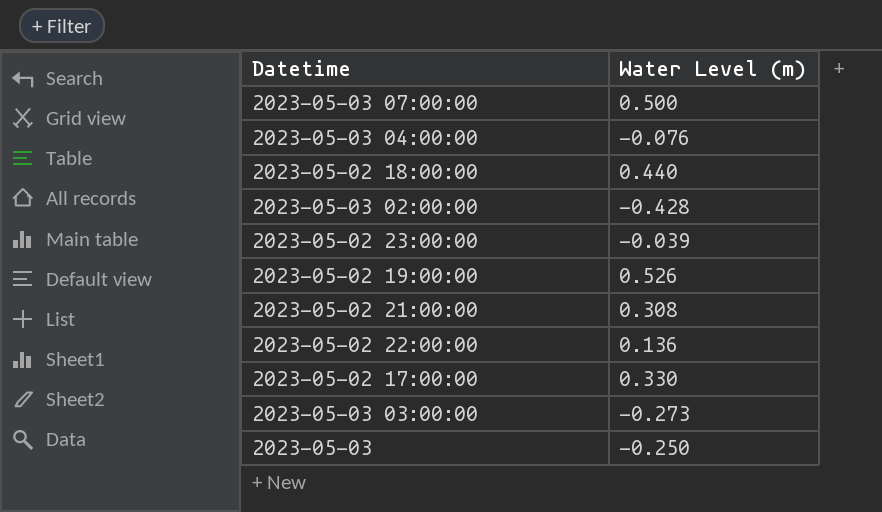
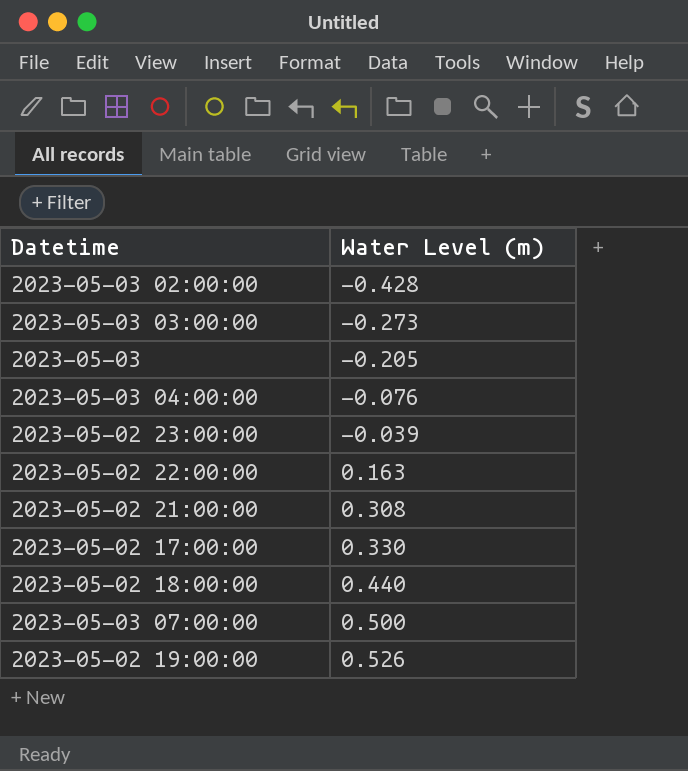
row order: none -> Water Level (m) ascending
2023-05-03 | Water Level (m): -0.250 -> -0.205
2023-05-02 22:00:00 | Water Level (m): 0.136 -> 0.163

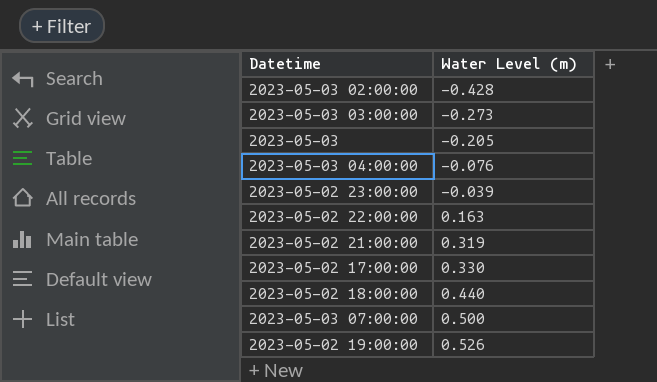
2023-05-02 21:00:00 | Water Level (m): 0.308 -> 0.319

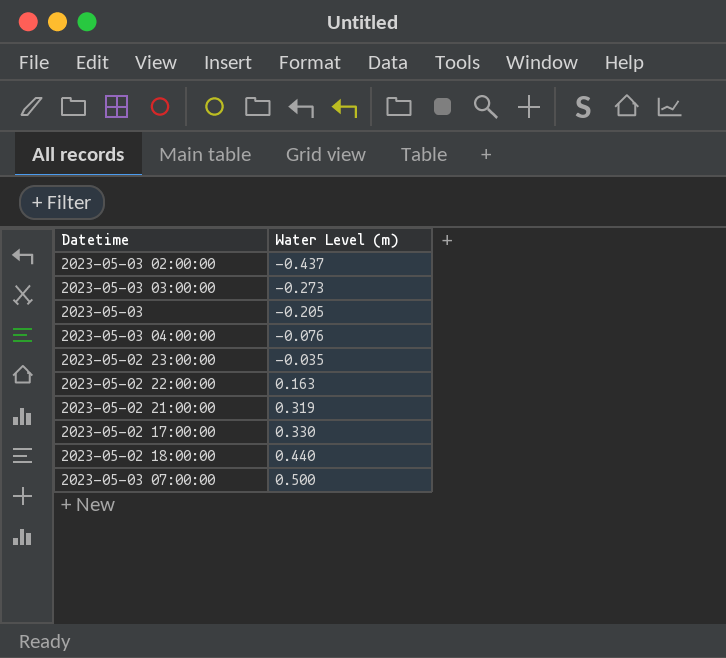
row 2023-05-02 19:00:00: 0.526 -> none
2023-05-03 02:00:00 | Water Level (m): -0.428 -> -0.437
2023-05-02 23:00:00 | Water Level (m): -0.039 -> -0.035

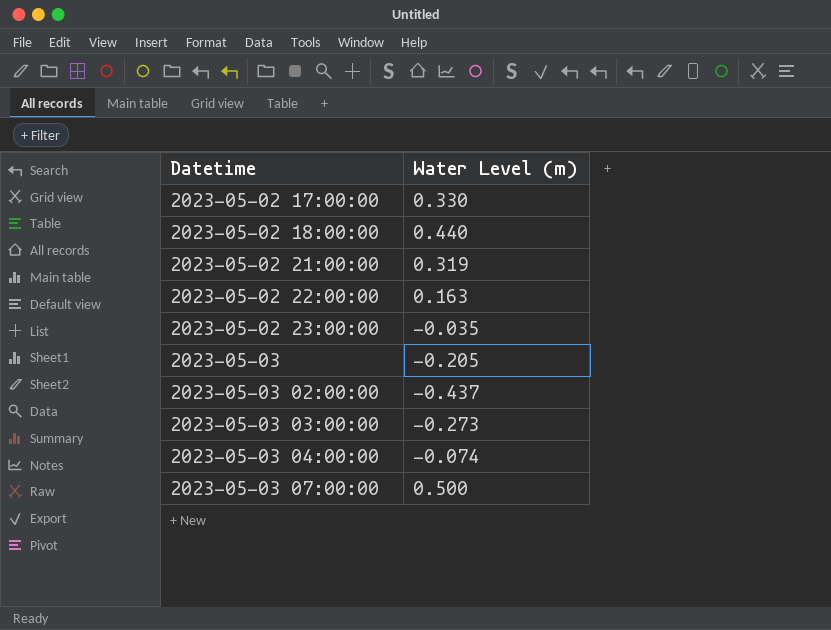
row order: Water Level (m) ascending -> Datetime ascending
2023-05-03 04:00:00 | Water Level (m): -0.076 -> -0.074

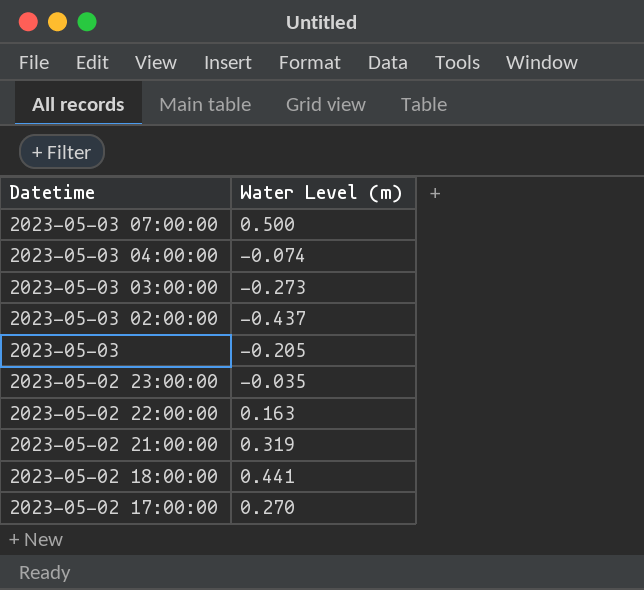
row order: Datetime ascending -> Datetime descending
2023-05-02 18:00:00 | Water Level (m): 0.440 -> 0.441
2023-05-02 17:00:00 | Water Level (m): 0.330 -> 0.270

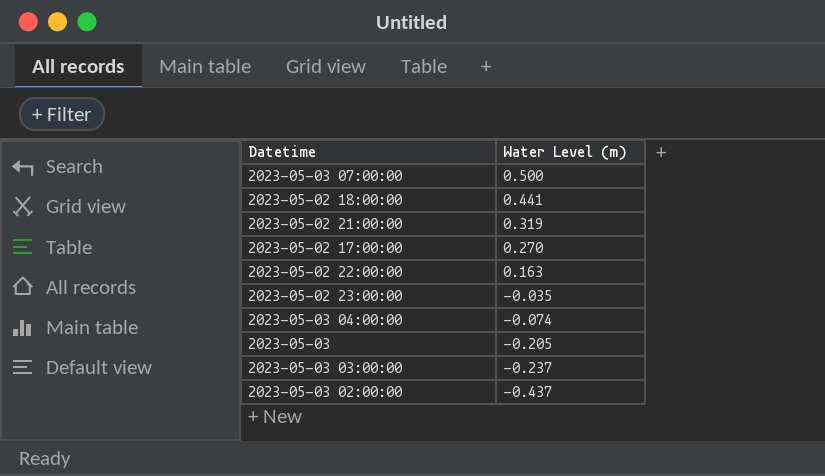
row order: Datetime descending -> Water Level (m) descending
2023-05-03 03:00:00 | Water Level (m): -0.273 -> -0.237

